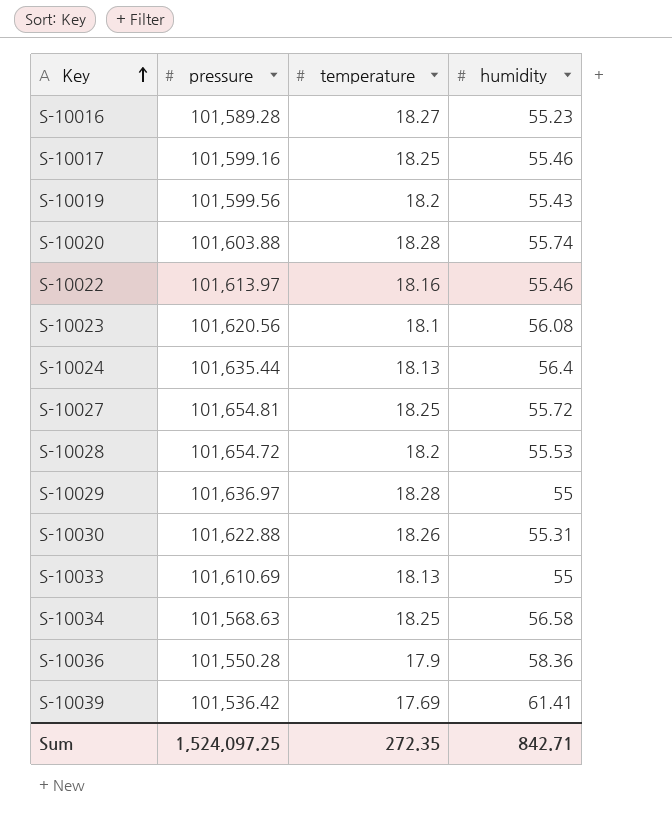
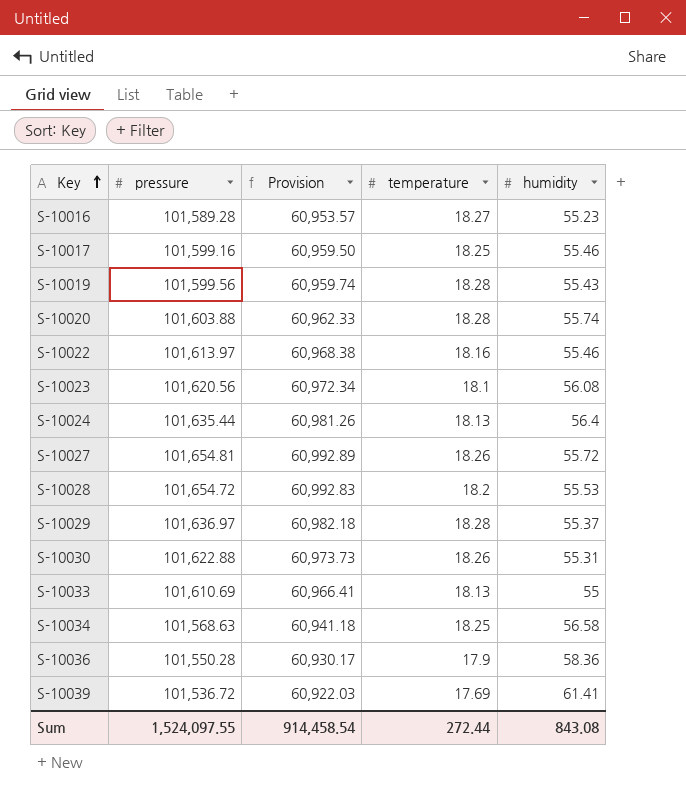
column Provision | formula: none -> [pressure] * 0.6
S-10019 | temperature: 18.2 -> 18.28
S-10027 | temperature: 18.25 -> 18.26
S-10029 | humidity: 55 -> 55.37
S-10039 | pressure: 101,536.42 -> 101,536.72
Sum | pressure: 1,524,097.25 -> 1,524,097.55
Sum | temperature: 272.35 -> 272.44
Sum | humidity: 842.71 -> 843.08

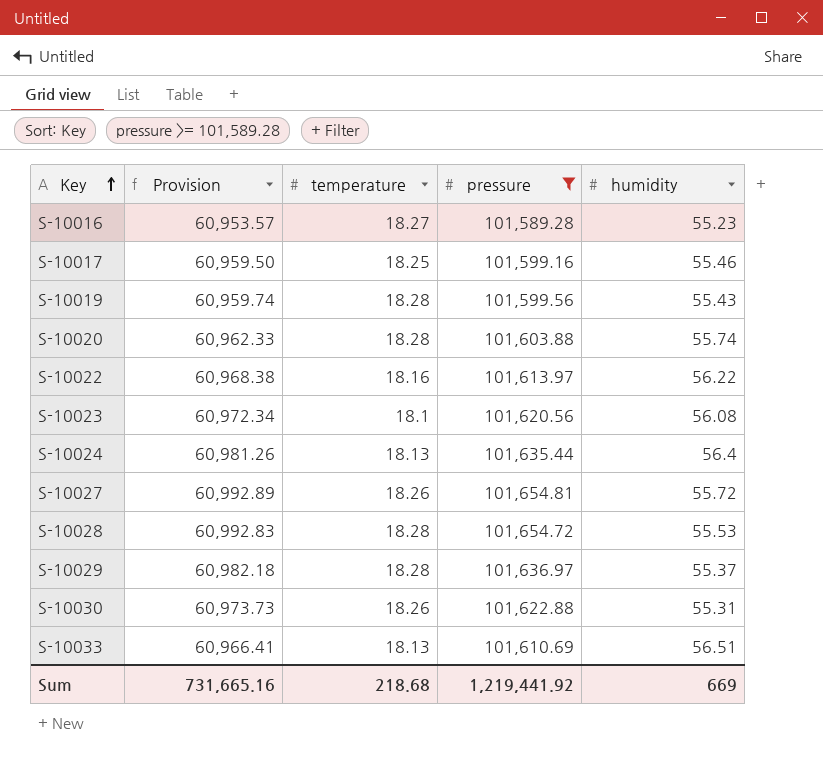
filter: none -> pressure >= 101,589.28
column pressure | position: 2 -> 4
S-10022 | humidity: 55.46 -> 56.22
S-10028 | temperature: 18.2 -> 18.28
S-10033 | humidity: 55 -> 56.51
Sum | Provision: 914,458.54 -> 731,665.16
Sum | temperature: 272.44 -> 218.68
Sum | pressure: 1,524,097.55 -> 1,219,441.92
Sum | humidity: 843.08 -> 669

